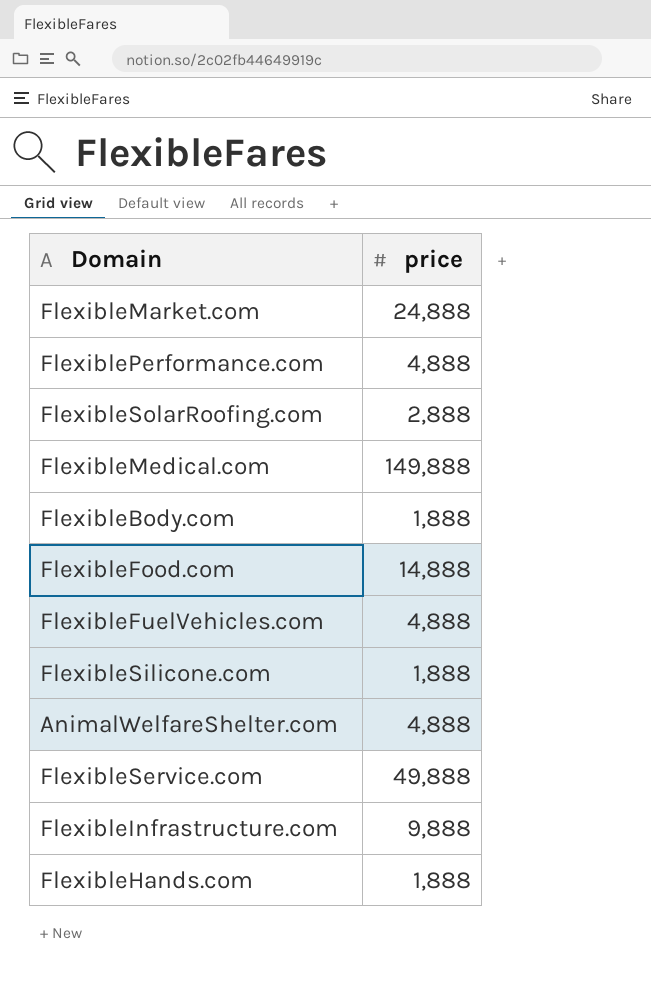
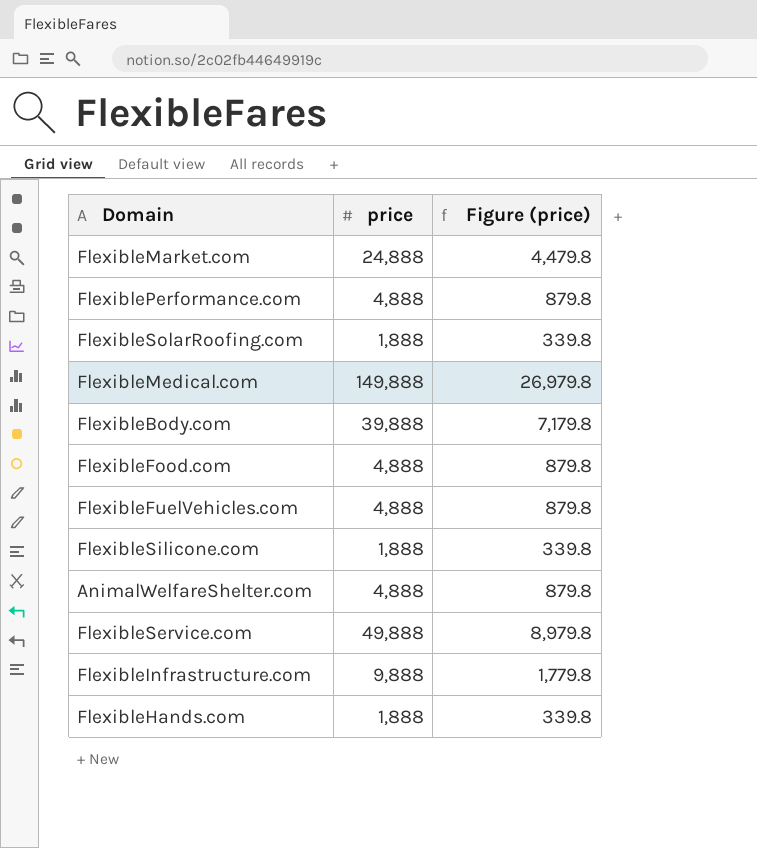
column Figure (price) | formula: none -> [price] * 0.18
FlexibleSolarRoofing.com | price: 2,888 -> 1,888
FlexibleBody.com | price: 1,888 -> 39,888
FlexibleFood.com | price: 14,888 -> 4,888

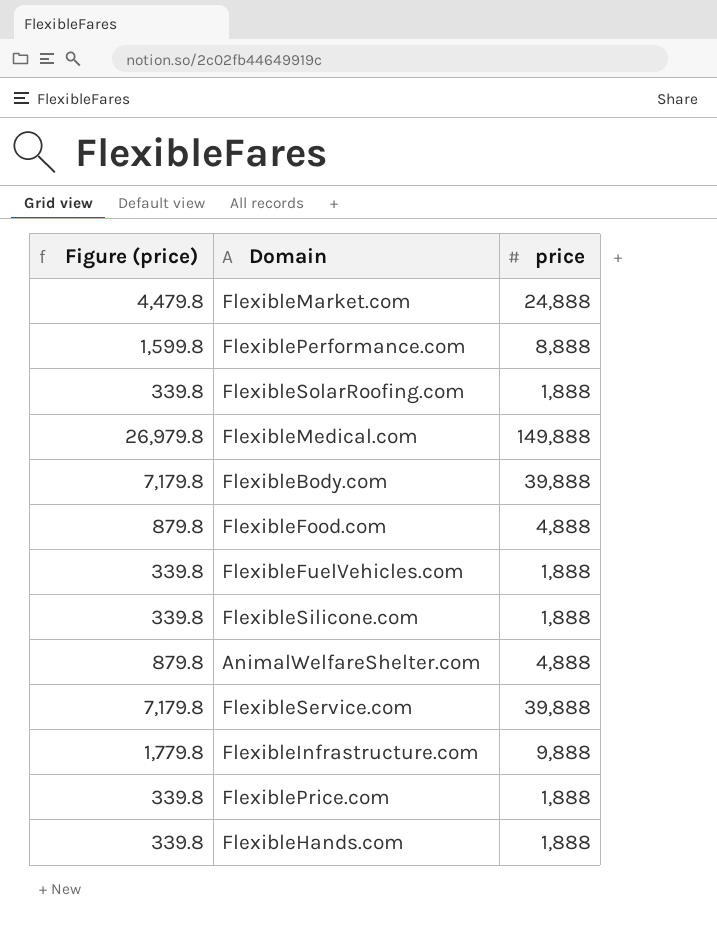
column Figure (price) | position: 3 -> 1
FlexiblePerformance.com | Figure (price): 879.8 -> 1,599.8
FlexiblePerformance.com | price: 4,888 -> 8,888
FlexibleFuelVehicles.com | Figure (price): 879.8 -> 339.8
FlexibleFuelVehicles.com | price: 4,888 -> 1,888
FlexibleService.com | Figure (price): 8,979.8 -> 7,179.8
FlexibleService.com | price: 49,888 -> 39,888
row FlexiblePrice.com: none -> 339.8 | 1,888

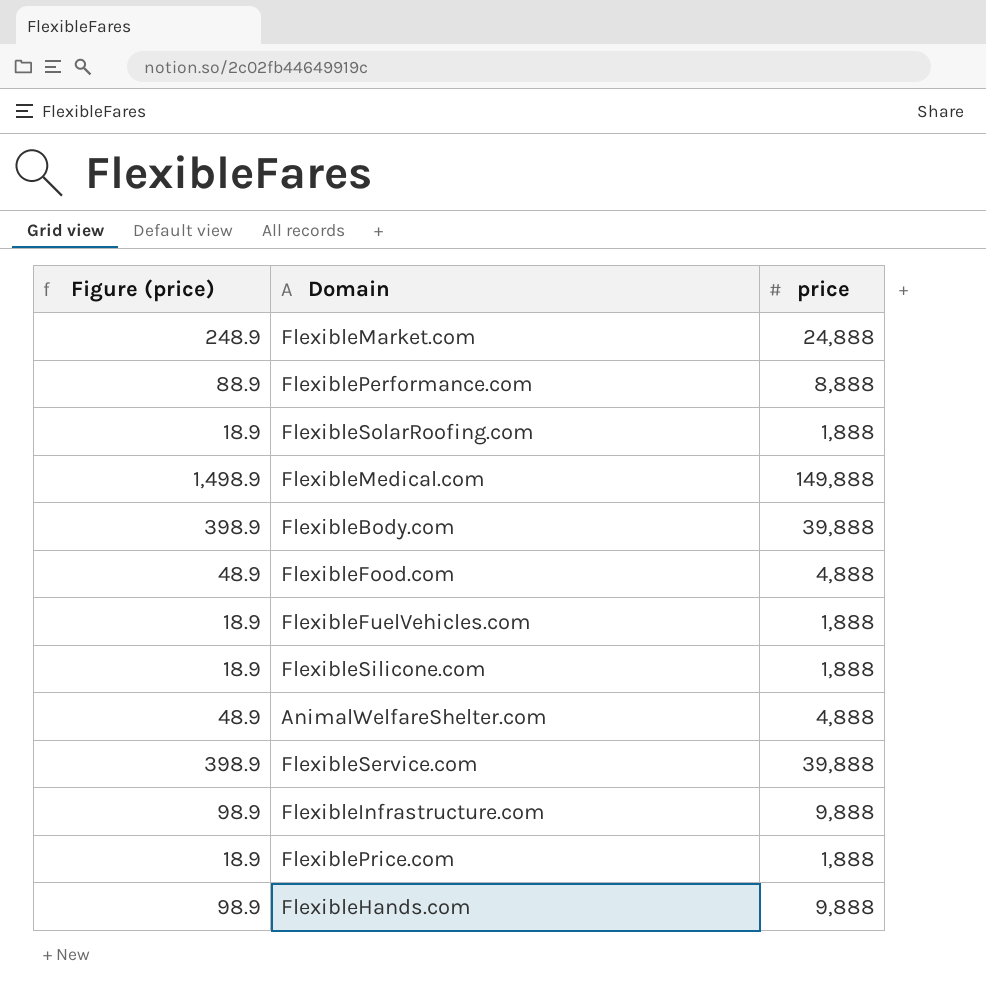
column Figure (price) | formula: [price] * 0.18 -> [price] * 0.01
FlexibleHands.com | price: 1,888 -> 9,888

